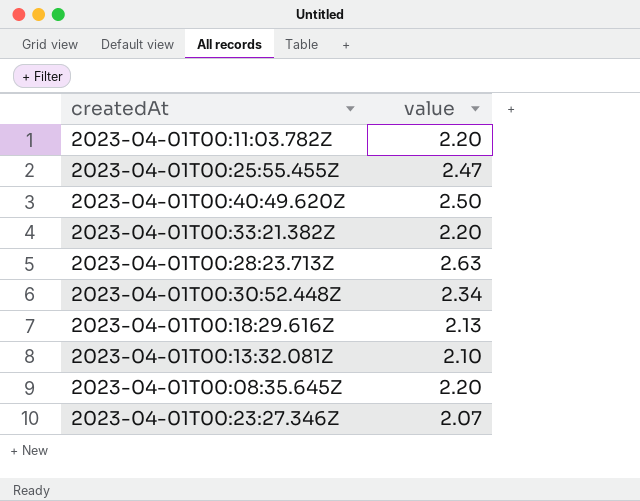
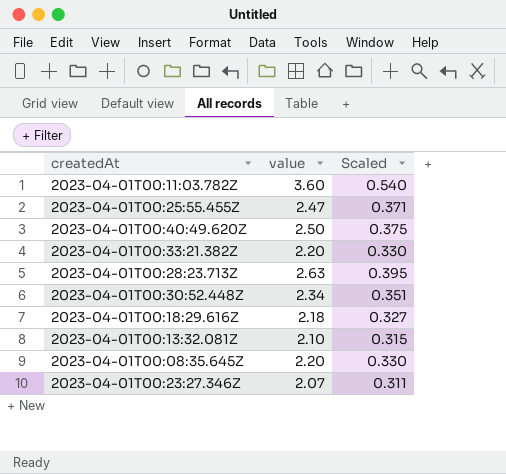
column Scaled | formula: none -> [value] * 0.15
2023-04-01T00:11:03.782Z | value: 2.20 -> 3.60
2023-04-01T00:18:29.616Z | value: 2.13 -> 2.18

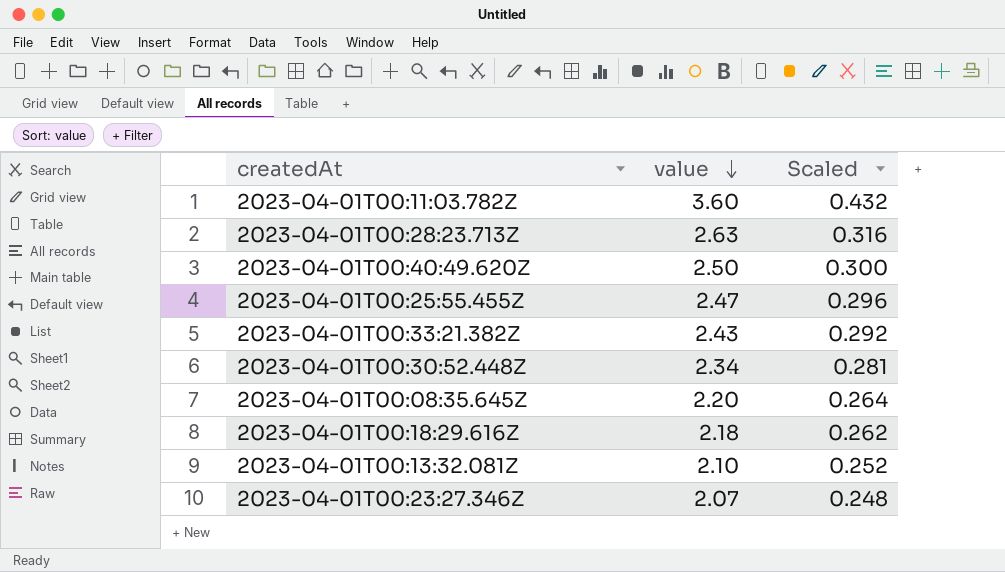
row order: none -> value descending
column Scaled | formula: [value] * 0.15 -> [value] * 0.12
2023-04-01T00:33:21.382Z | value: 2.20 -> 2.43

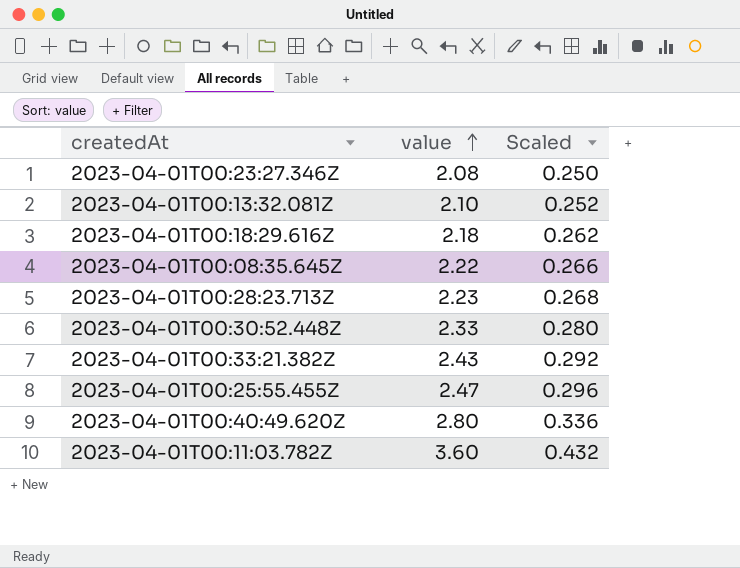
row order: value descending -> value ascending
2023-04-01T00:23:27.346Z | value: 2.07 -> 2.08
2023-04-01T00:23:27.346Z | Scaled: 0.248 -> 0.250
2023-04-01T00:08:35.645Z | value: 2.20 -> 2.22
2023-04-01T00:08:35.645Z | Scaled: 0.264 -> 0.266
2023-04-01T00:28:23.713Z | value: 2.63 -> 2.23
2023-04-01T00:28:23.713Z | Scaled: 0.316 -> 0.268
2023-04-01T00:30:52.448Z | value: 2.34 -> 2.33
2023-04-01T00:30:52.448Z | Scaled: 0.281 -> 0.280
2023-04-01T00:40:49.620Z | value: 2.50 -> 2.80
2023-04-01T00:40:49.620Z | Scaled: 0.300 -> 0.336

